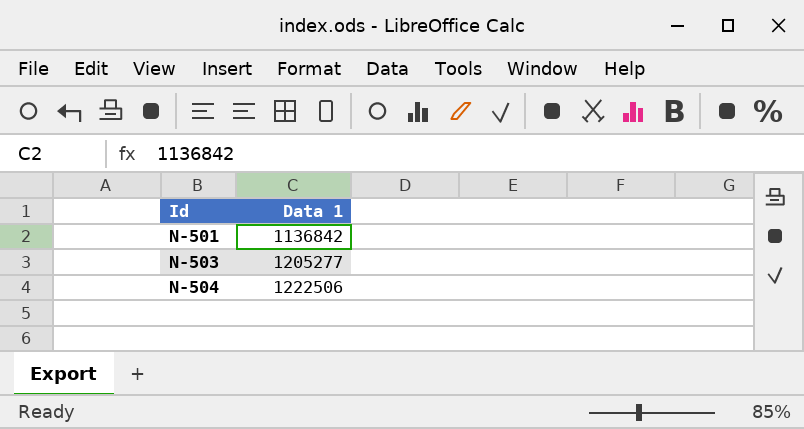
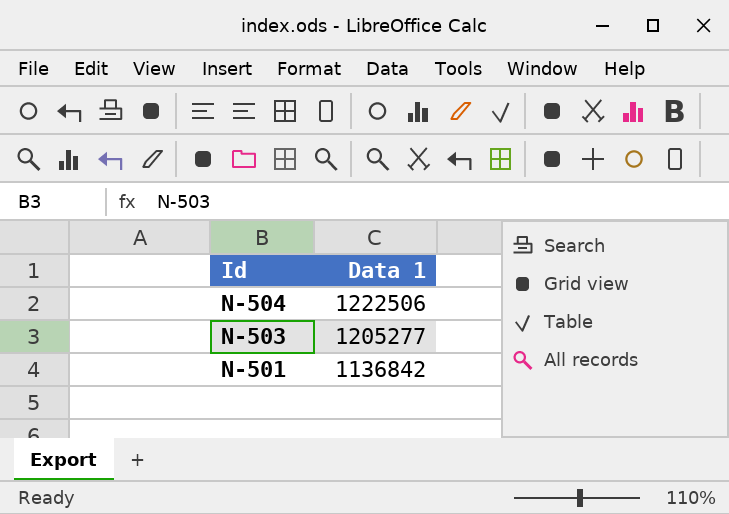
row order: Id ascending -> Id descending

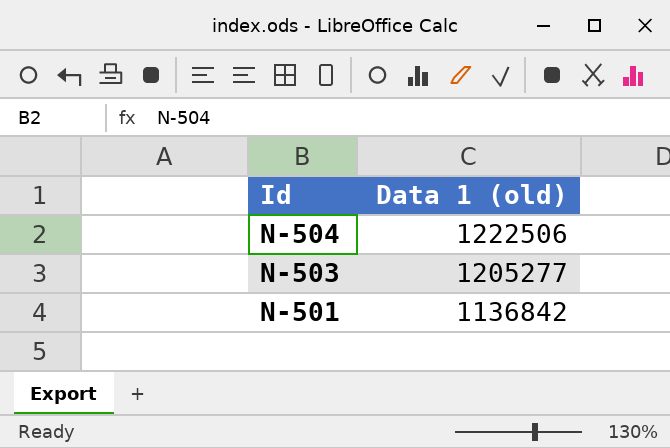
column name: Data 1 -> Data 1 (old)

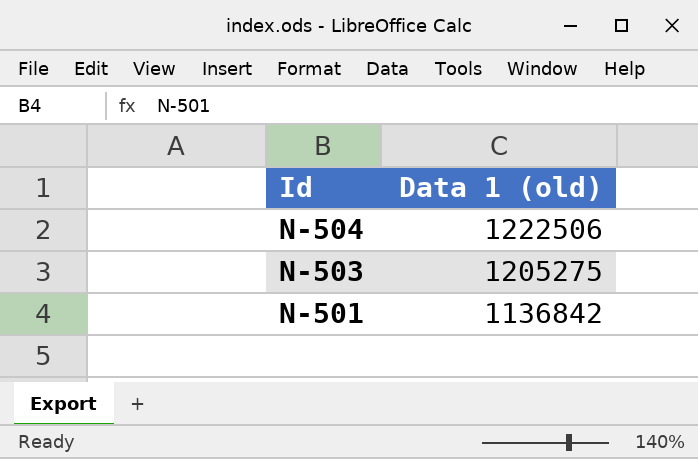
N-503 | Data 1 (old): 1205277 -> 1205275

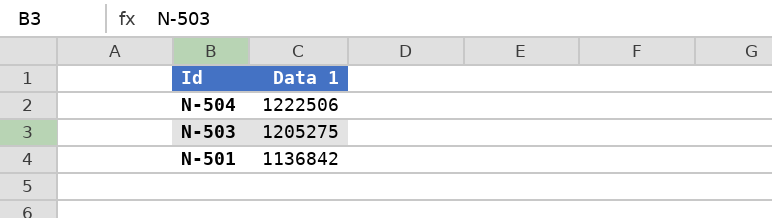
column name: Data 1 (old) -> Data 1

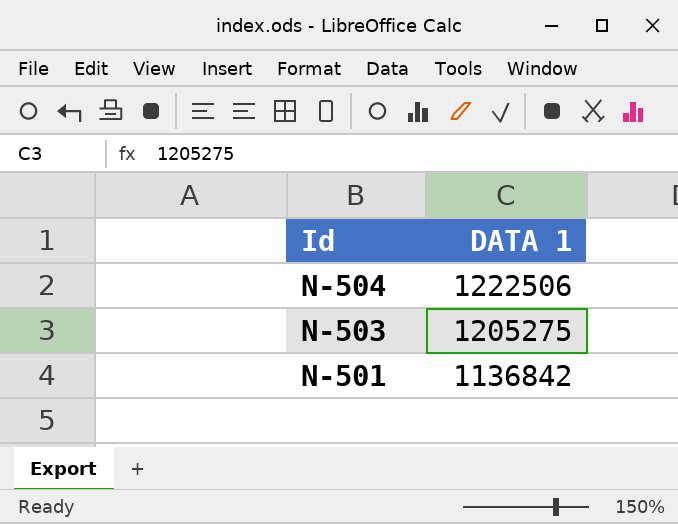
column name: Data 1 -> DATA 1

